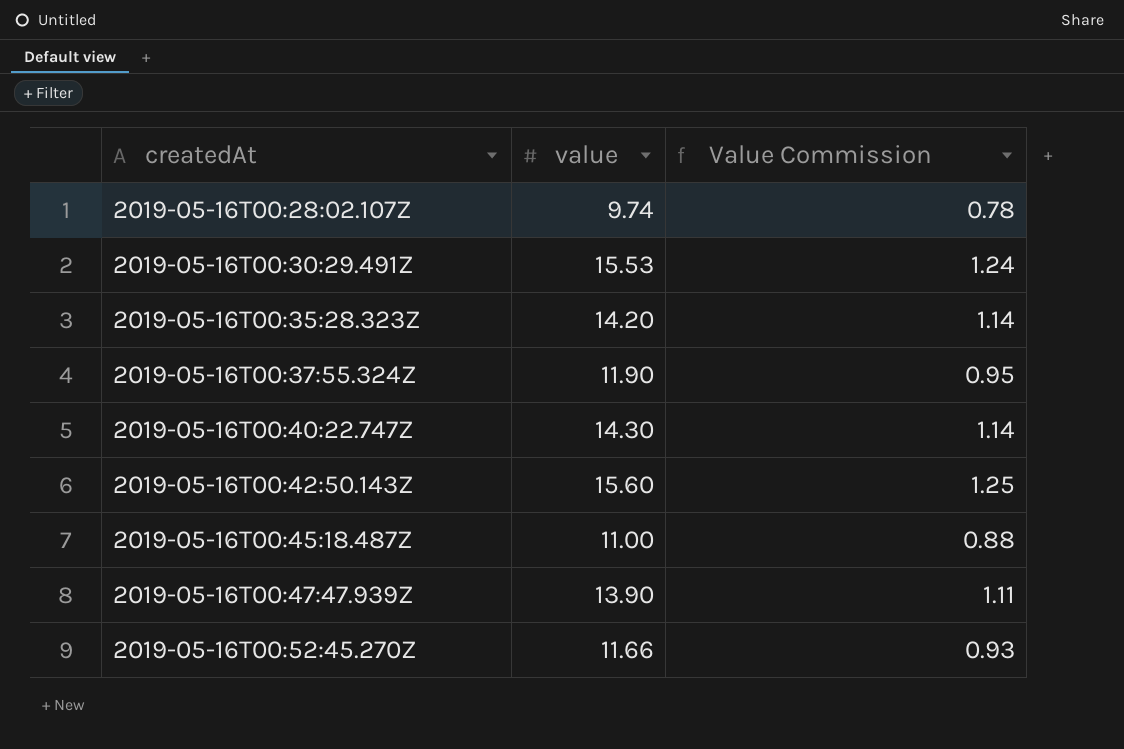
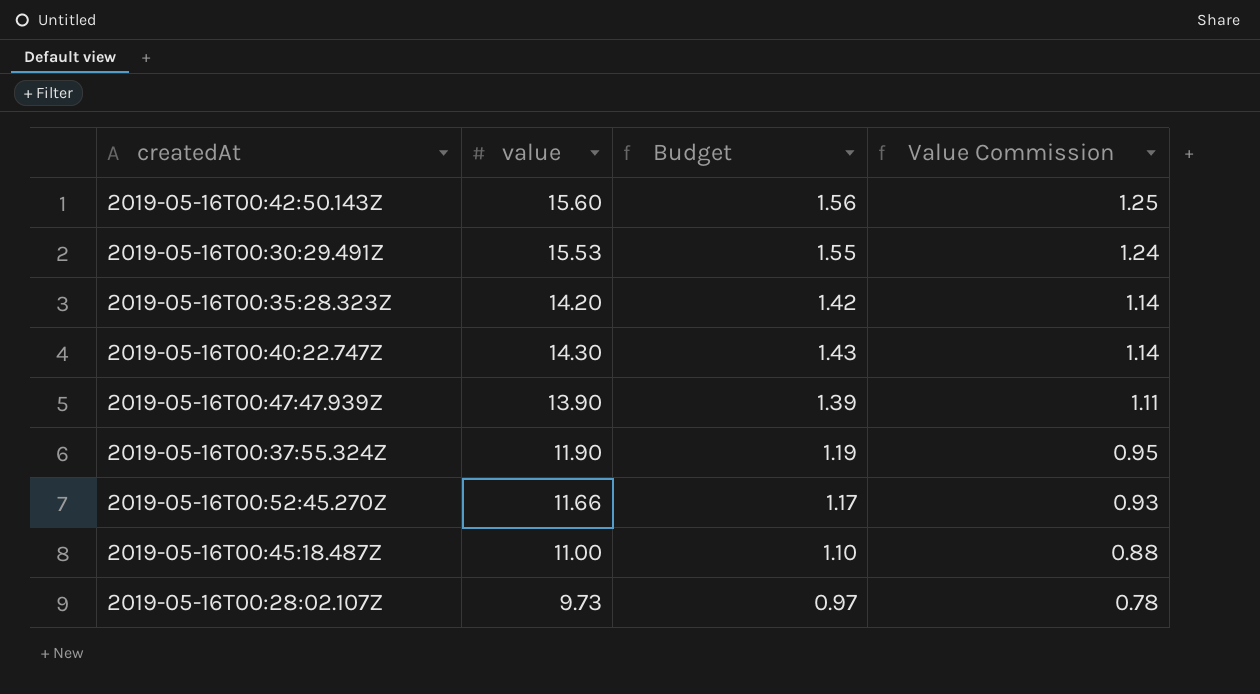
row order: createdAt ascending -> Value Commission descending
column Budget | formula: none -> [value] * 0.1
2019-05-16T00:28:02.107Z | value: 9.74 -> 9.73

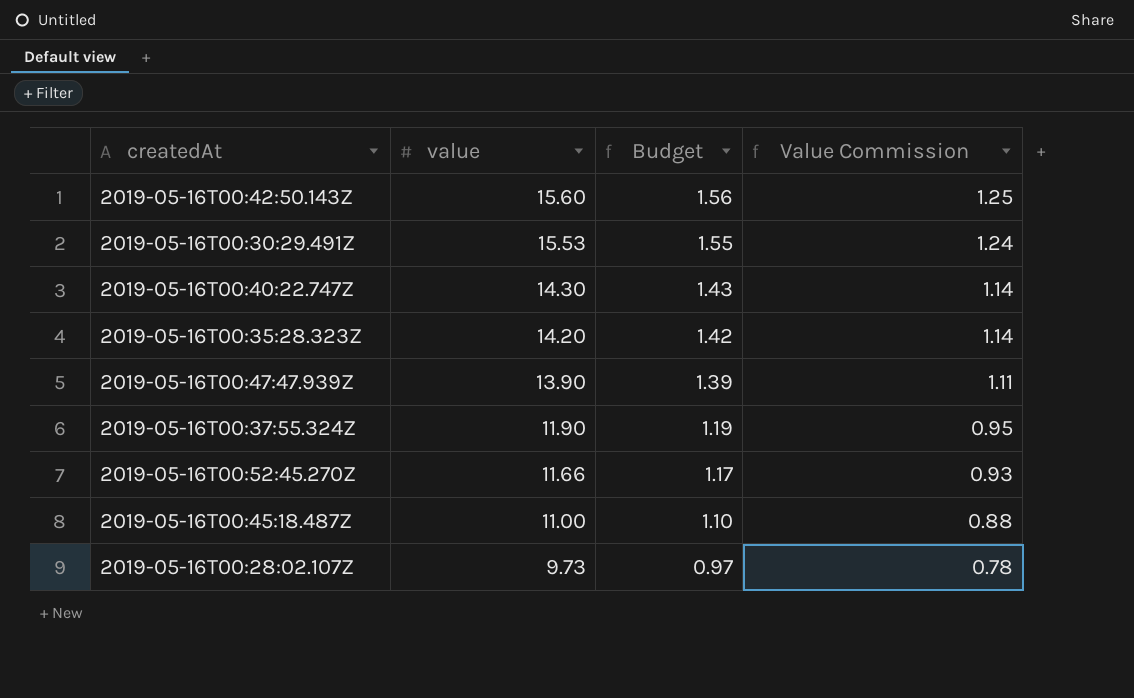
row order: Value Commission descending -> value descending

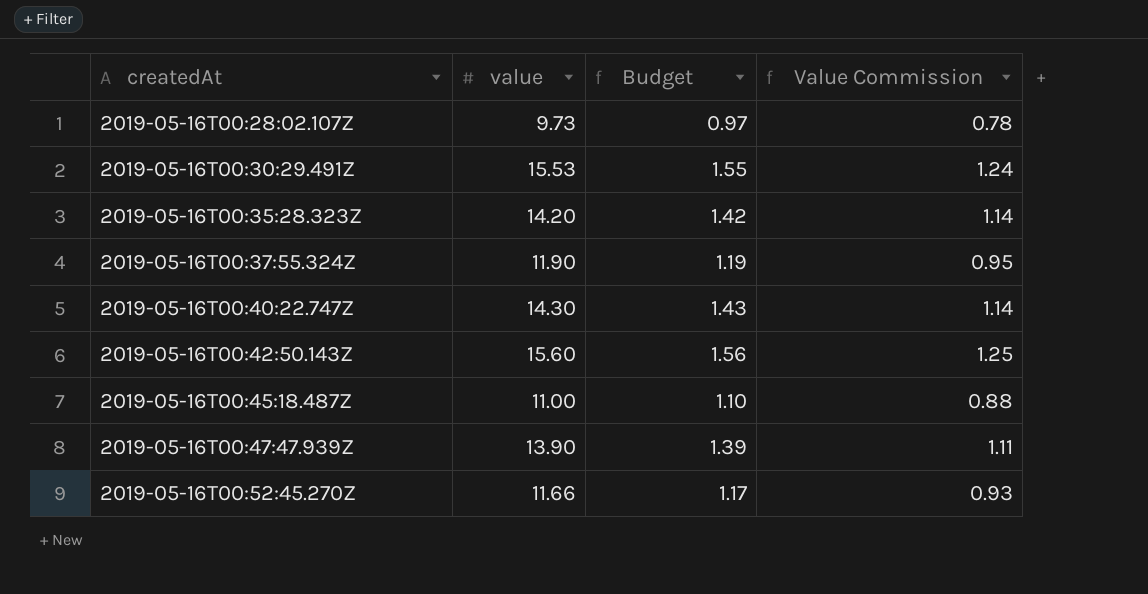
row order: value descending -> createdAt ascending

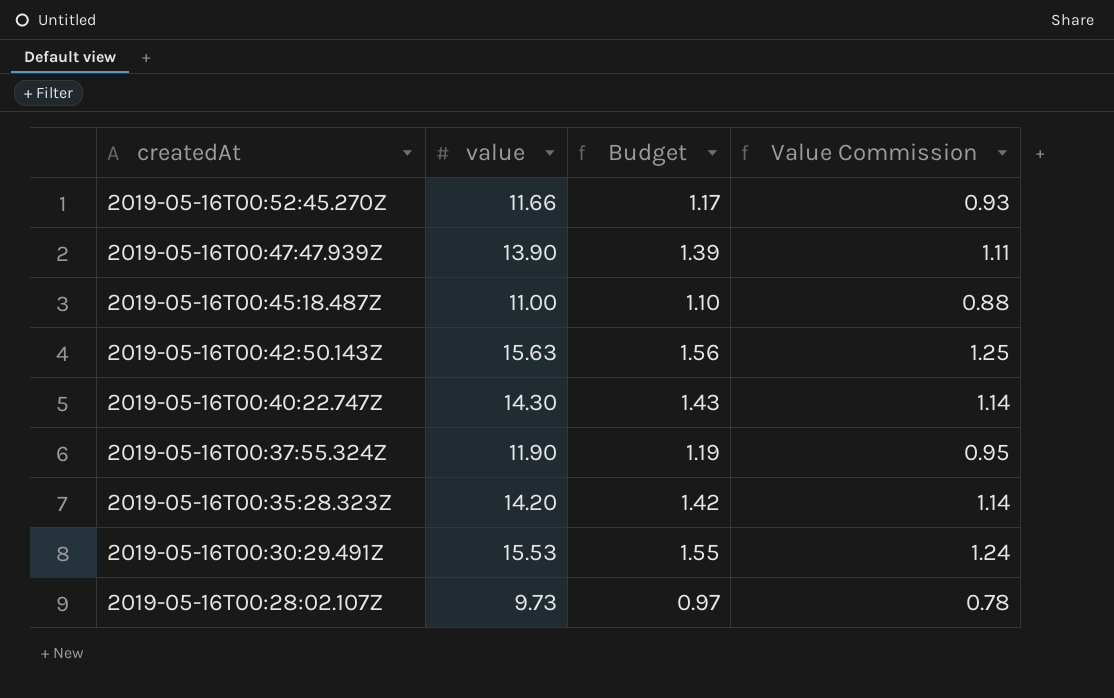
row order: createdAt ascending -> createdAt descending
2019-05-16T00:42:50.143Z | value: 15.60 -> 15.63

